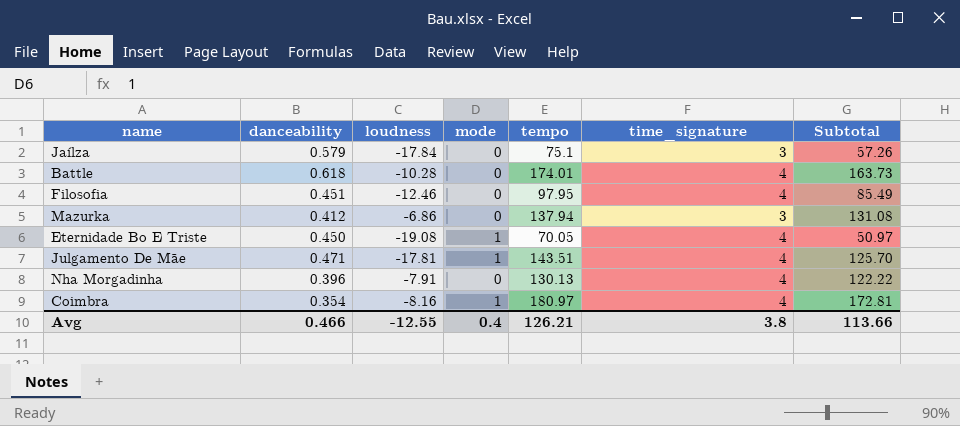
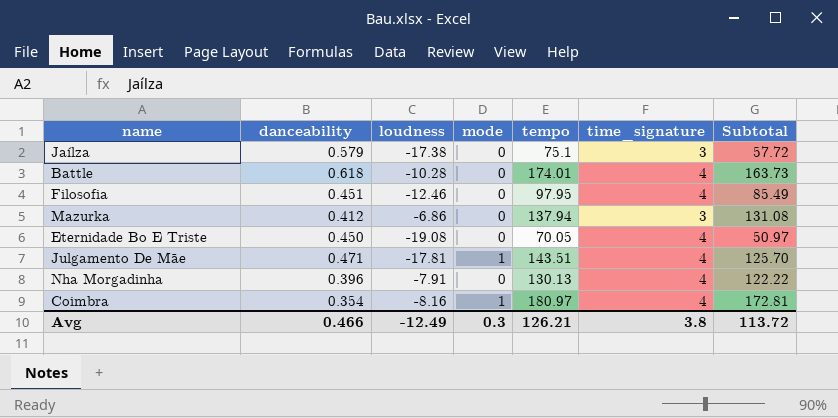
Jaílza | loudness: -17.84 -> -17.38
Jaílza | Subtotal: 57.26 -> 57.72
Eternidade Bo E Triste | mode: 1 -> 0
Avg | loudness: -12.55 -> -12.49
Avg | mode: 0.4 -> 0.3
Avg | Subtotal: 113.66 -> 113.72

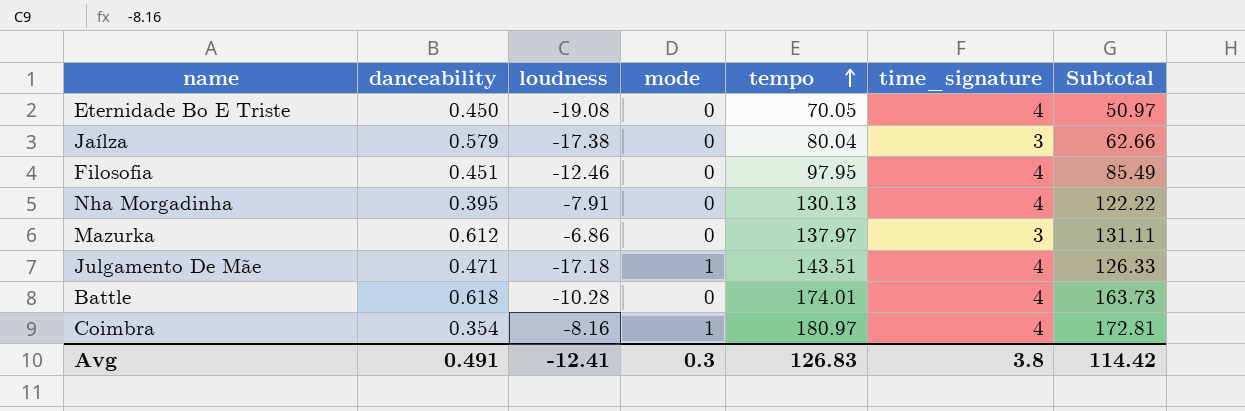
row order: none -> tempo ascending
Jaílza | tempo: 75.1 -> 80.04
Jaílza | Subtotal: 57.72 -> 62.66
Nha Morgadinha | danceability: 0.396 -> 0.395
Mazurka | danceability: 0.412 -> 0.612
Mazurka | tempo: 137.94 -> 137.97
Mazurka | Subtotal: 131.08 -> 131.11
Julgamento De Mãe | loudness: -17.81 -> -17.18
Julgamento De Mãe | Subtotal: 125.70 -> 126.33
Avg | danceability: 0.466 -> 0.491
Avg | loudness: -12.49 -> -12.41
Avg | tempo: 126.21 -> 126.83
Avg | Subtotal: 113.72 -> 114.42

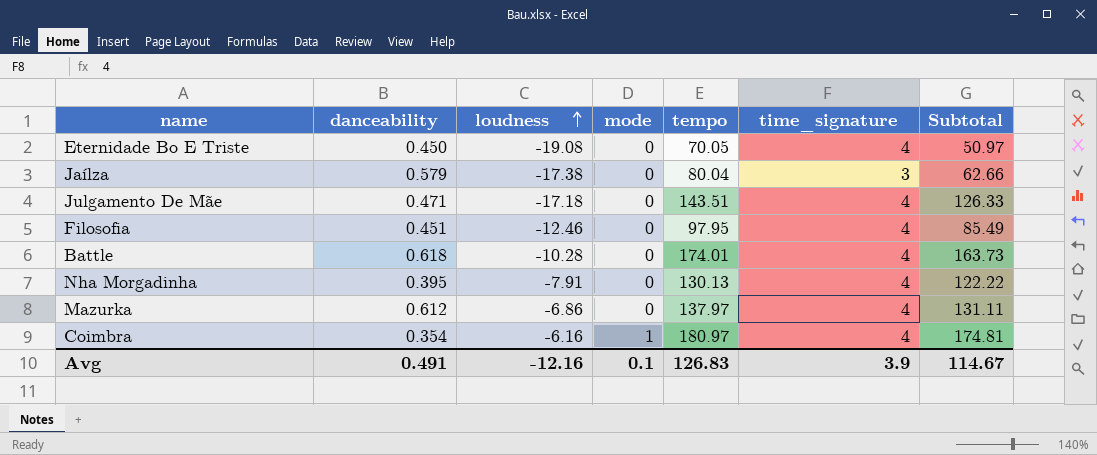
row order: tempo ascending -> loudness ascending
Julgamento De Mãe | mode: 1 -> 0
Mazurka | time_signature: 3 -> 4
Coimbra | loudness: -8.16 -> -6.16
Coimbra | Subtotal: 172.81 -> 174.81
Avg | loudness: -12.41 -> -12.16
Avg | mode: 0.3 -> 0.1
Avg | time_signature: 3.8 -> 3.9
Avg | Subtotal: 114.42 -> 114.67

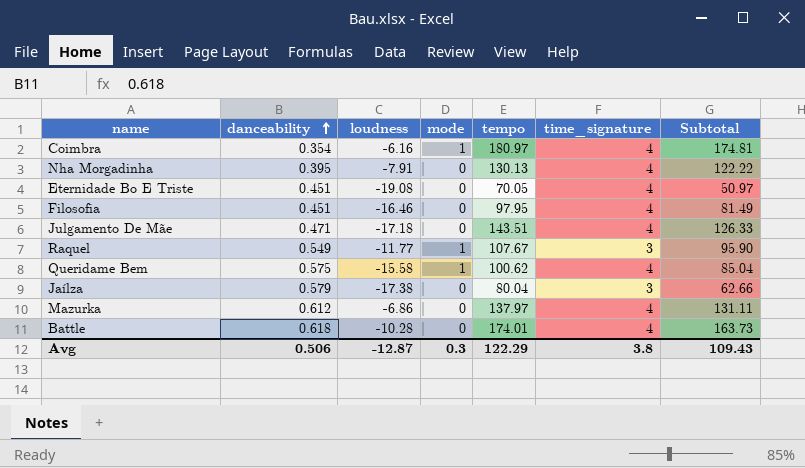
row order: loudness ascending -> danceability ascending
Eternidade Bo E Triste | danceability: 0.450 -> 0.451
Filosofia | loudness: -12.46 -> -16.46
Filosofia | Subtotal: 85.49 -> 81.49
row Raquel: none -> 0.549 | -11.77 | 1 | 107.67 | 3 | 95.90
row Queridame Bem: none -> 0.575 | -15.58 | 1 | 100.62 | 4 | 85.04
Avg | danceability: 0.491 -> 0.506
Avg | loudness: -12.16 -> -12.87
Avg | mode: 0.1 -> 0.3
Avg | tempo: 126.83 -> 122.29
Avg | time_signature: 3.9 -> 3.8
Avg | Subtotal: 114.67 -> 109.43

